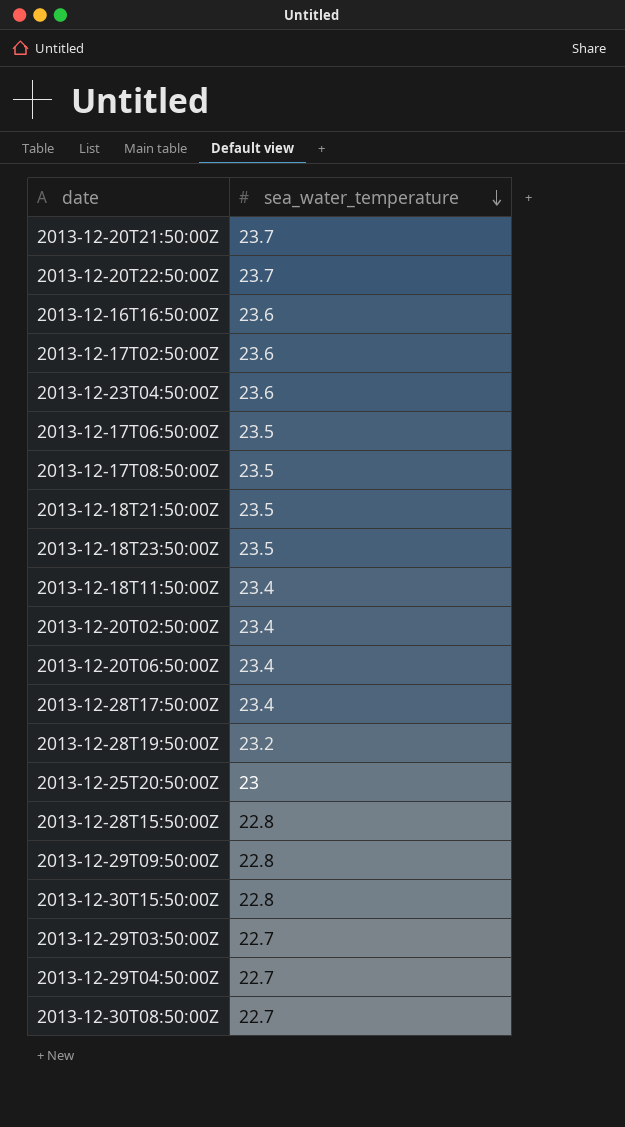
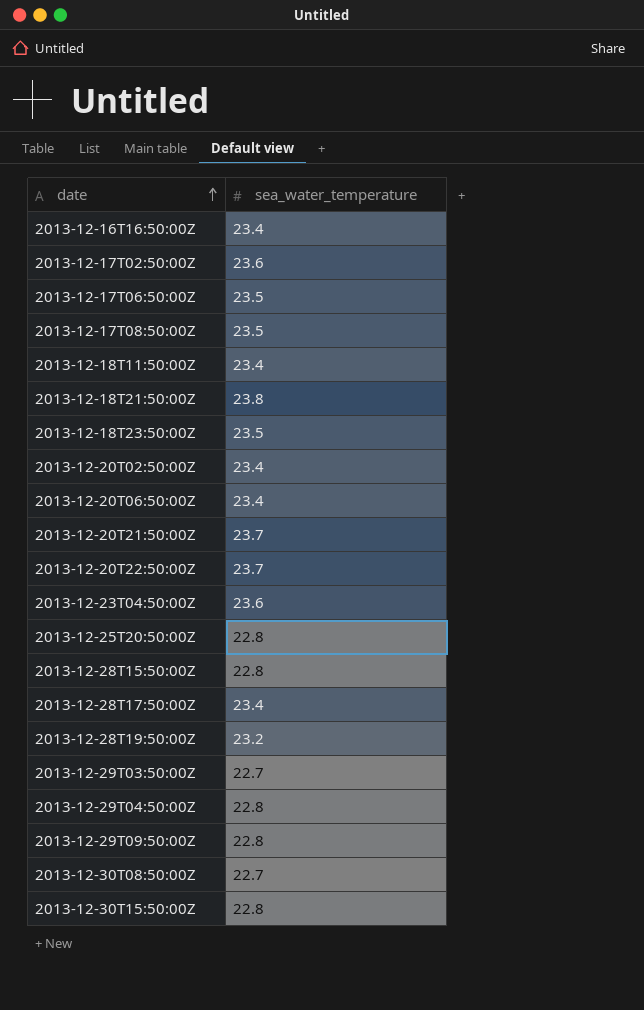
row order: sea_water_temperature descending -> date ascending
2013-12-16T16:50:00Z | sea_water_temperature: 23.6 -> 23.4
2013-12-18T21:50:00Z | sea_water_temperature: 23.5 -> 23.8
2013-12-25T20:50:00Z | sea_water_temperature: 23 -> 22.8
2013-12-29T04:50:00Z | sea_water_temperature: 22.7 -> 22.8

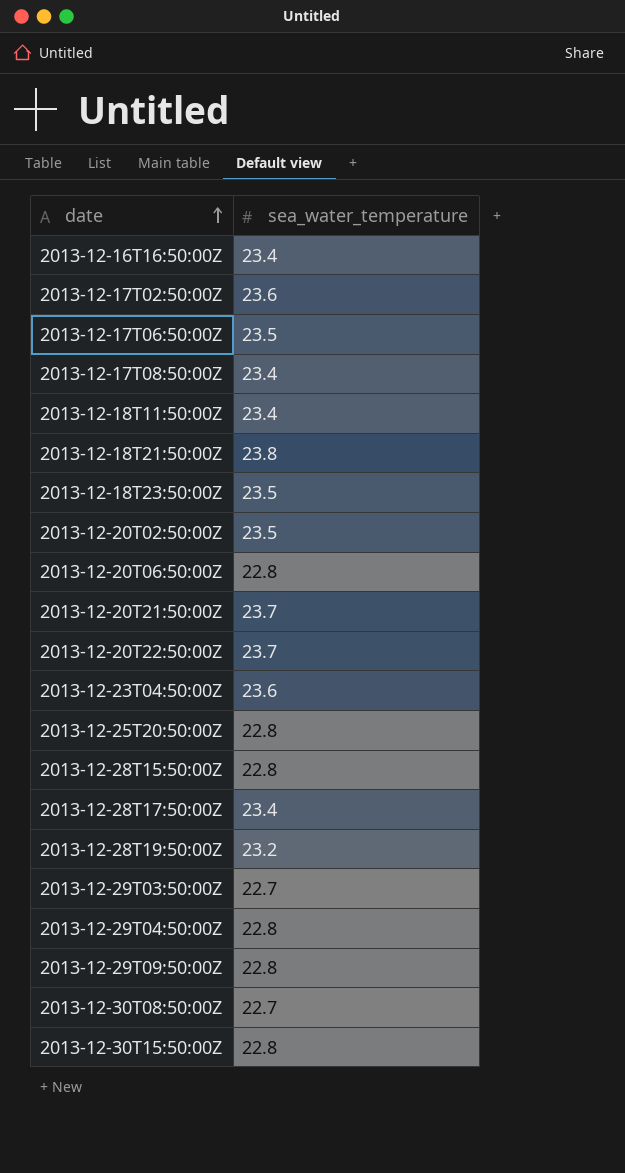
2013-12-17T08:50:00Z | sea_water_temperature: 23.5 -> 23.4
2013-12-20T02:50:00Z | sea_water_temperature: 23.4 -> 23.5
2013-12-20T06:50:00Z | sea_water_temperature: 23.4 -> 22.8

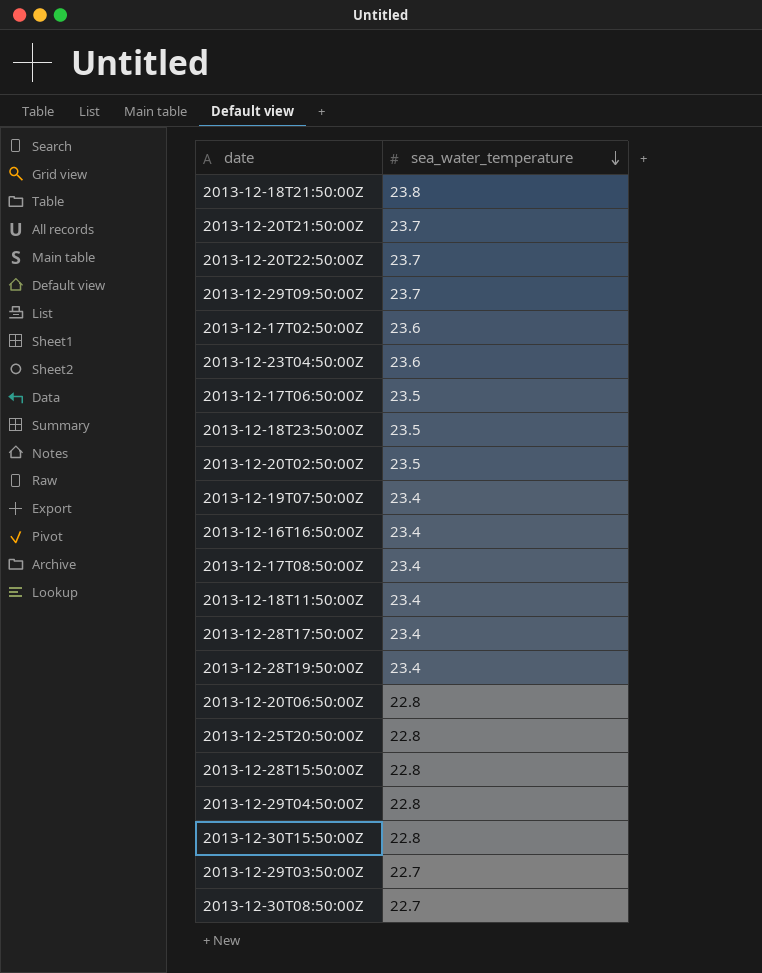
row order: date ascending -> sea_water_temperature descending
2013-12-29T09:50:00Z | sea_water_temperature: 22.8 -> 23.7
row 2013-12-19T07:50:00Z: none -> 23.4
2013-12-28T19:50:00Z | sea_water_temperature: 23.2 -> 23.4

